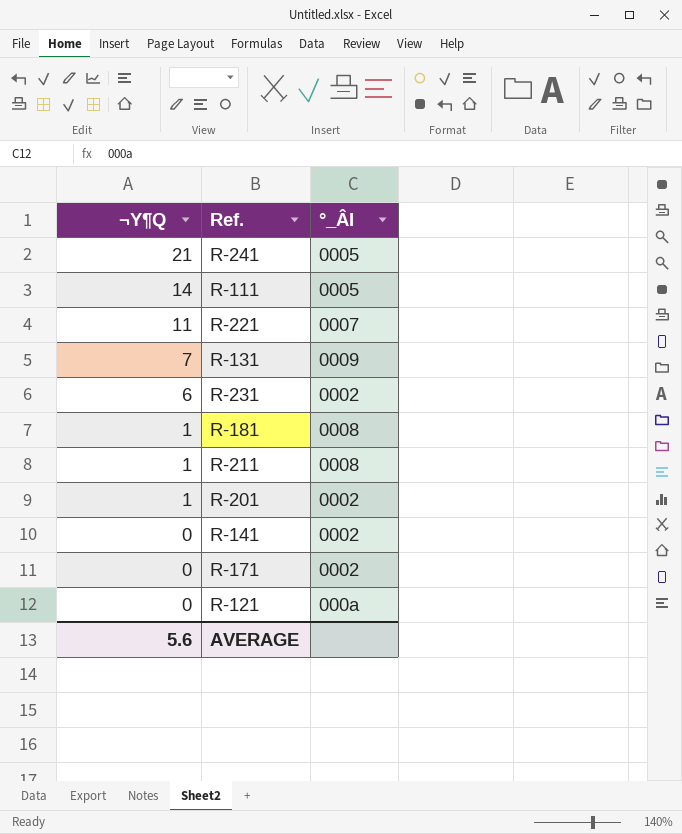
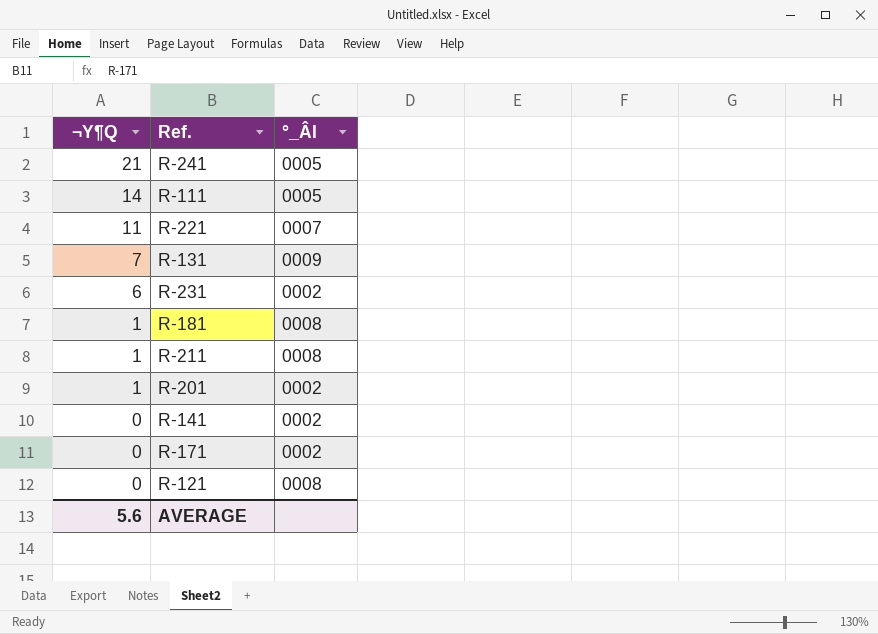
R-121 | °_ÂI: 000a -> 0008

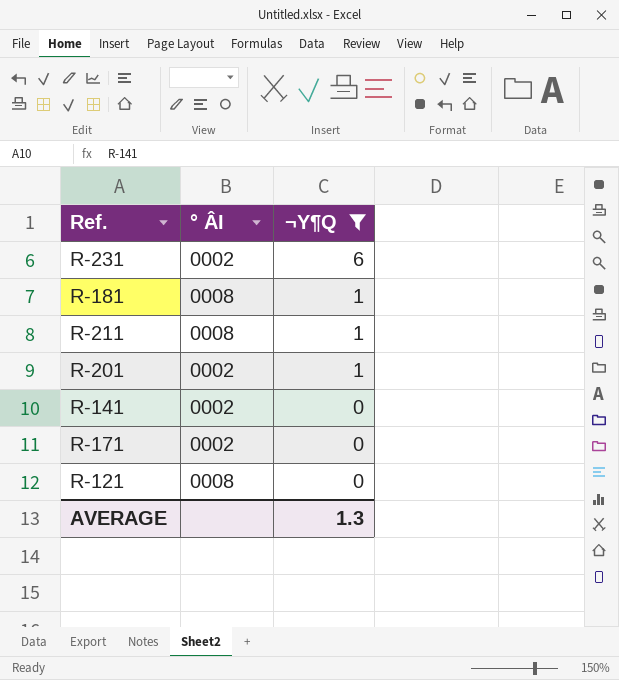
filter: none -> ¬Y¶Q <= 6
column name: °_ÂI -> ° ÂI
column ¬Y¶Q | position: 1 -> 3
AVERAGE | ¬Y¶Q: 5.6 -> 1.3

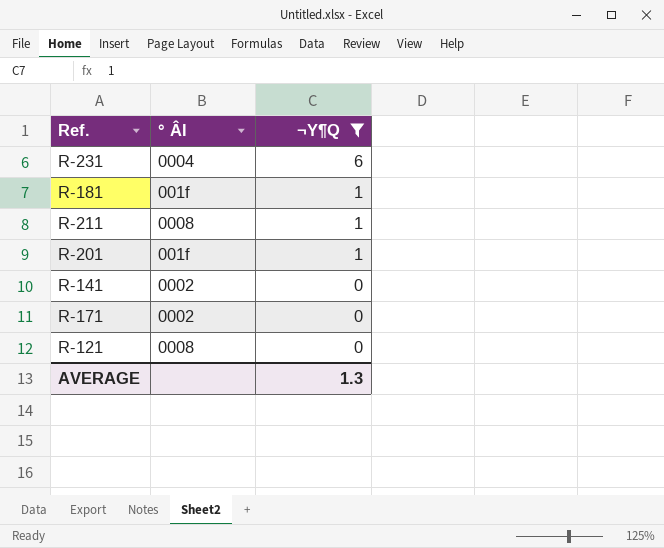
R-231 | ° ÂI: 0002 -> 0004
R-181 | ° ÂI: 0008 -> 001f
R-201 | ° ÂI: 0002 -> 001f

